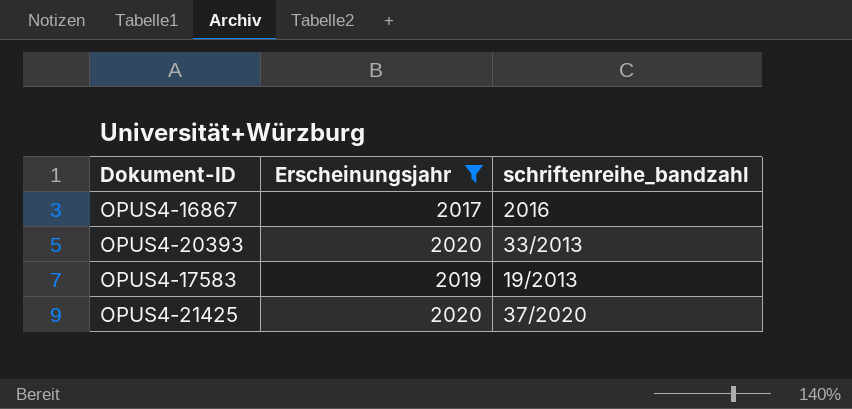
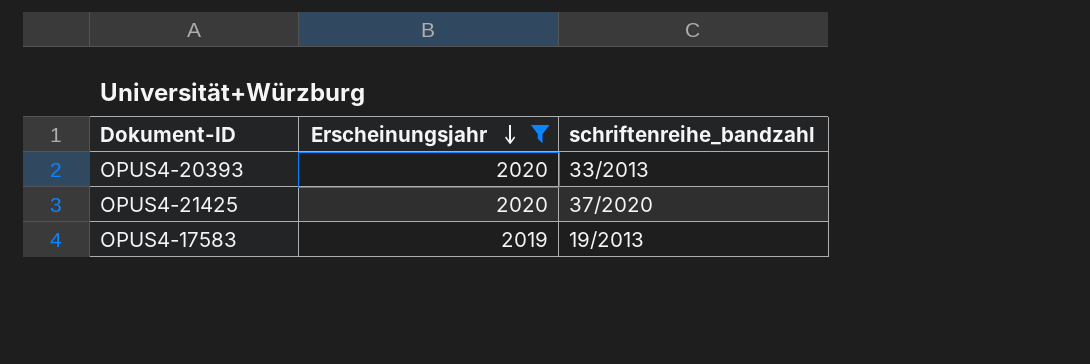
row order: none -> Erscheinungsjahr descending
row OPUS4-16867: 2017 | 2016 -> none

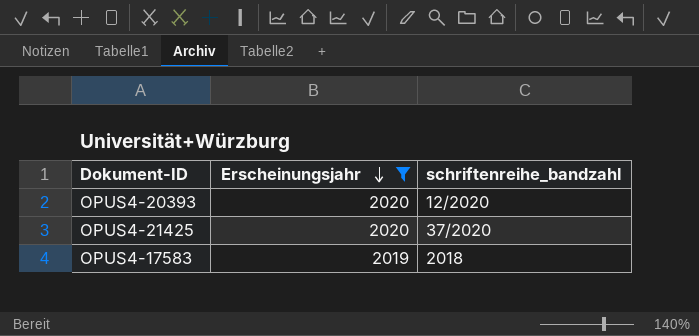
OPUS4-20393 | schriftenreihe_bandzahl: 33/2013 -> 12/2020
OPUS4-17583 | schriftenreihe_bandzahl: 19/2013 -> 2018

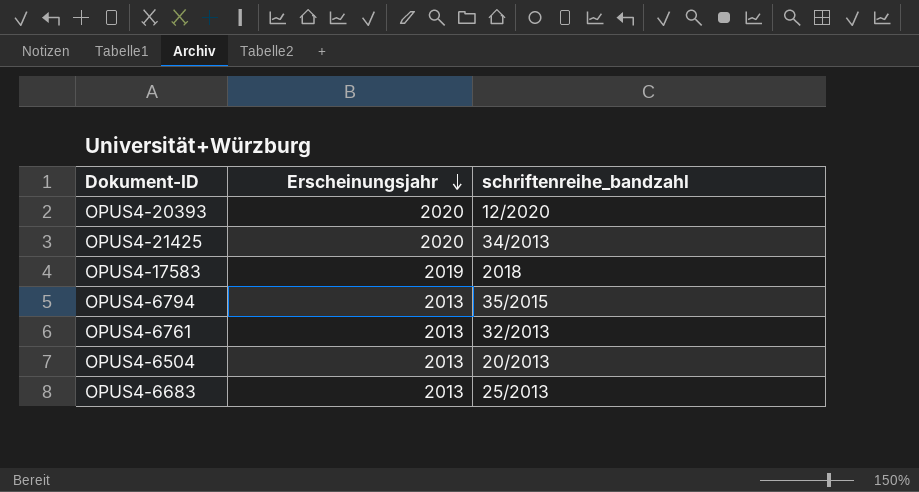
filter: Erscheinungsjahr != 2013 -> none
OPUS4-21425 | schriftenreihe_bandzahl: 37/2020 -> 34/2013

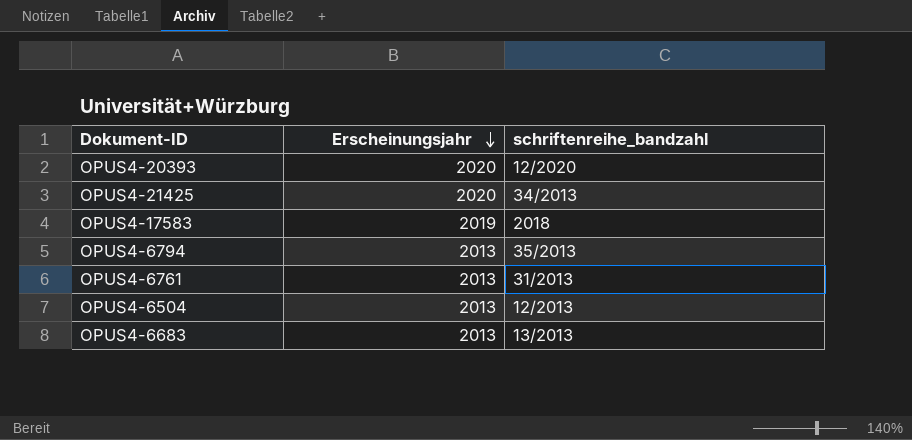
OPUS4-6794 | schriftenreihe_bandzahl: 35/2015 -> 35/2013
OPUS4-6761 | schriftenreihe_bandzahl: 32/2013 -> 31/2013
OPUS4-6504 | schriftenreihe_bandzahl: 20/2013 -> 12/2013
OPUS4-6683 | schriftenreihe_bandzahl: 25/2013 -> 13/2013

